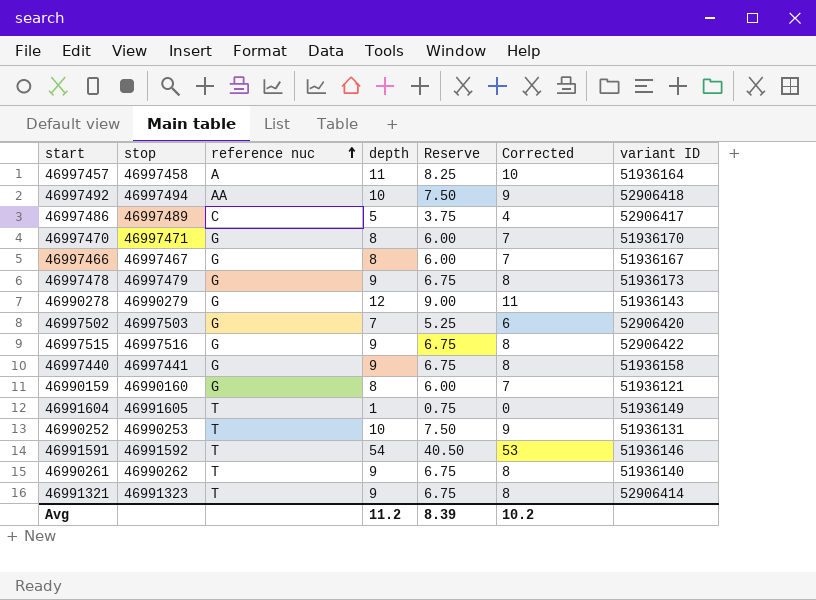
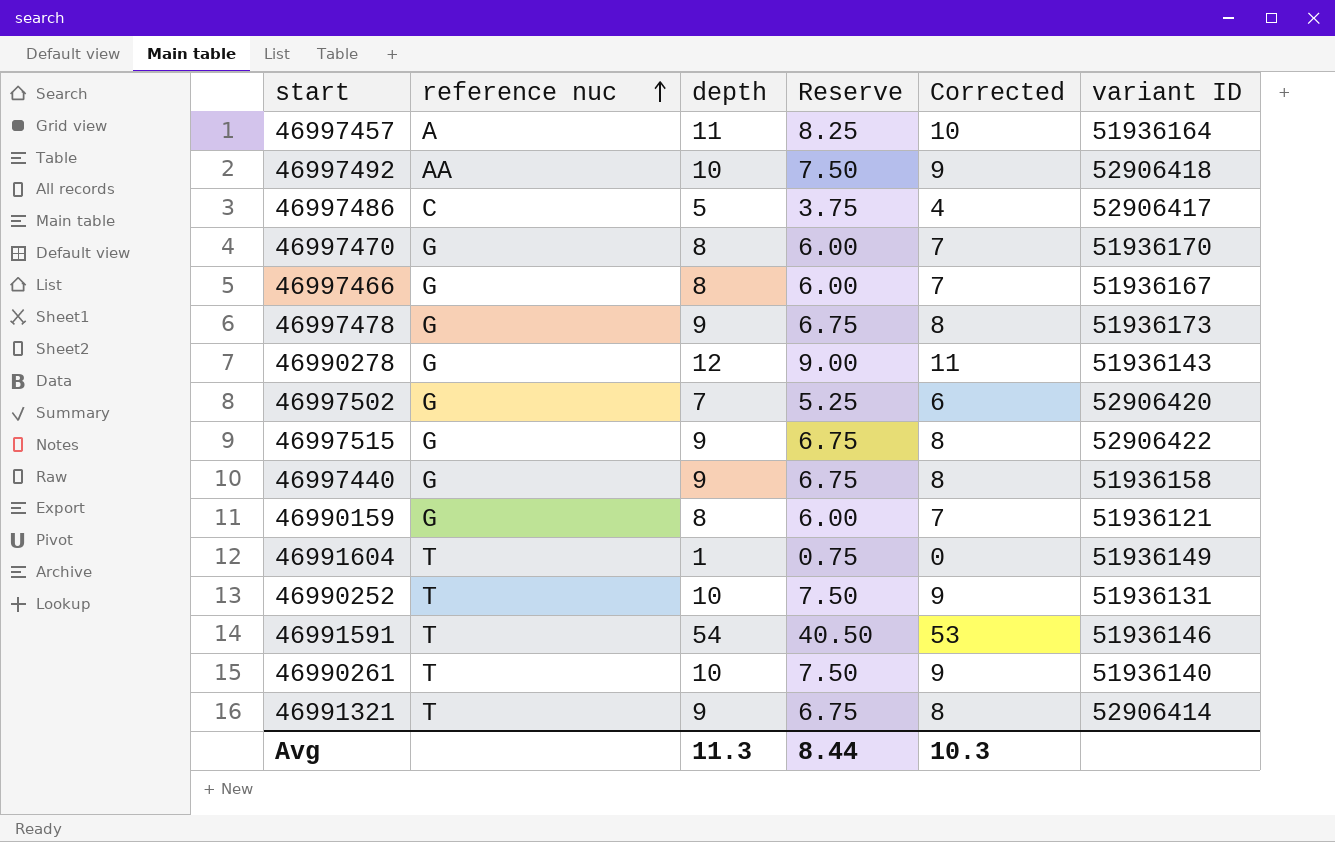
column stop | position: 2 -> none
46990261 | depth: 9 -> 10
46990261 | Reserve: 6.75 -> 7.50
46990261 | Corrected: 8 -> 9
Avg | depth: 11.2 -> 11.3
Avg | Reserve: 8.39 -> 8.44
Avg | Corrected: 10.2 -> 10.3

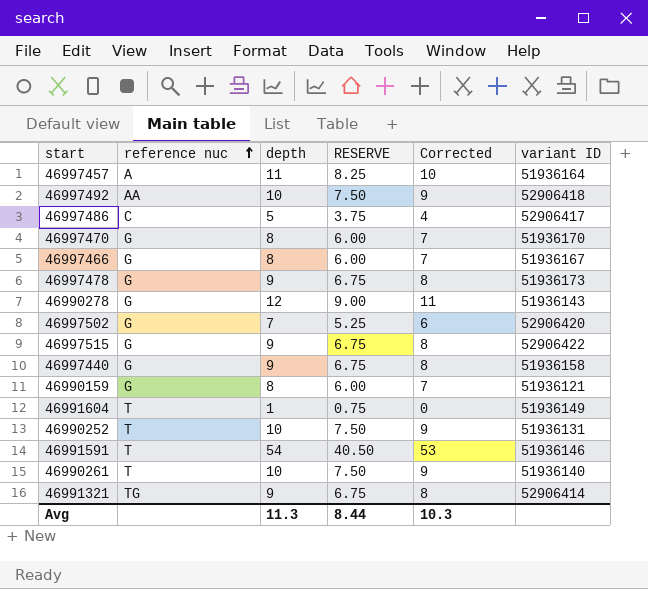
column name: Reserve -> RESERVE
46991321 | reference nuc: T -> TG

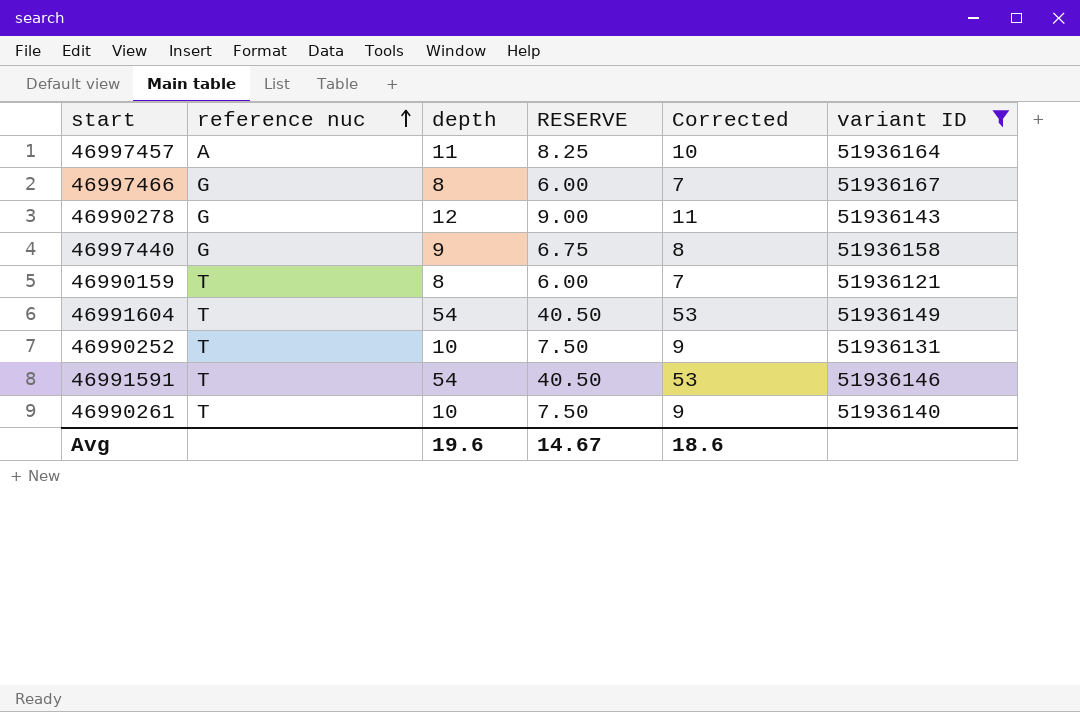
filter: none -> variant ID <= 51936167
46990159 | reference nuc: G -> T
46991604 | depth: 1 -> 54
46991604 | RESERVE: 0.75 -> 40.50
46991604 | Corrected: 0 -> 53
Avg | depth: 11.3 -> 19.6
Avg | RESERVE: 8.44 -> 14.67
Avg | Corrected: 10.3 -> 18.6

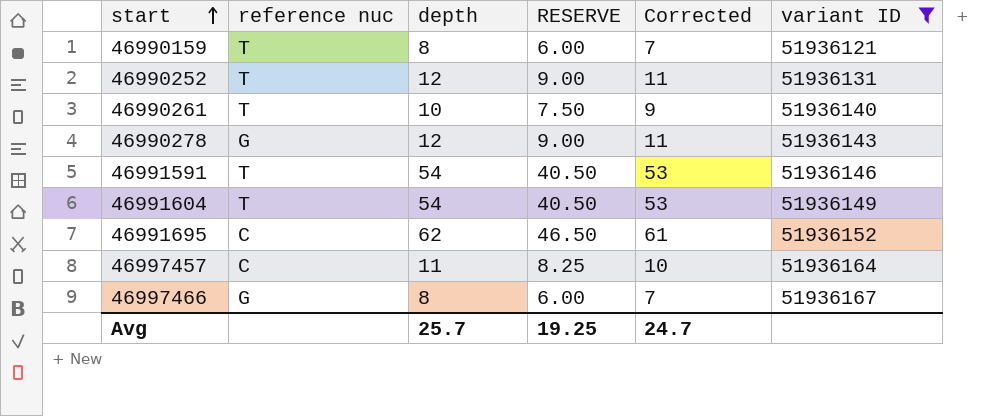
row order: reference nuc ascending -> start ascending
row 46997440: G | 9 | 6.75 | 8 | 51936158 -> none
46990252 | depth: 10 -> 12
46990252 | RESERVE: 7.50 -> 9.00
46990252 | Corrected: 9 -> 11
row 46991695: none -> C | 62 | 46.50 | 61 | 51936152
46997457 | reference nuc: A -> C
Avg | depth: 19.6 -> 25.7
Avg | RESERVE: 14.67 -> 19.25
Avg | Corrected: 18.6 -> 24.7

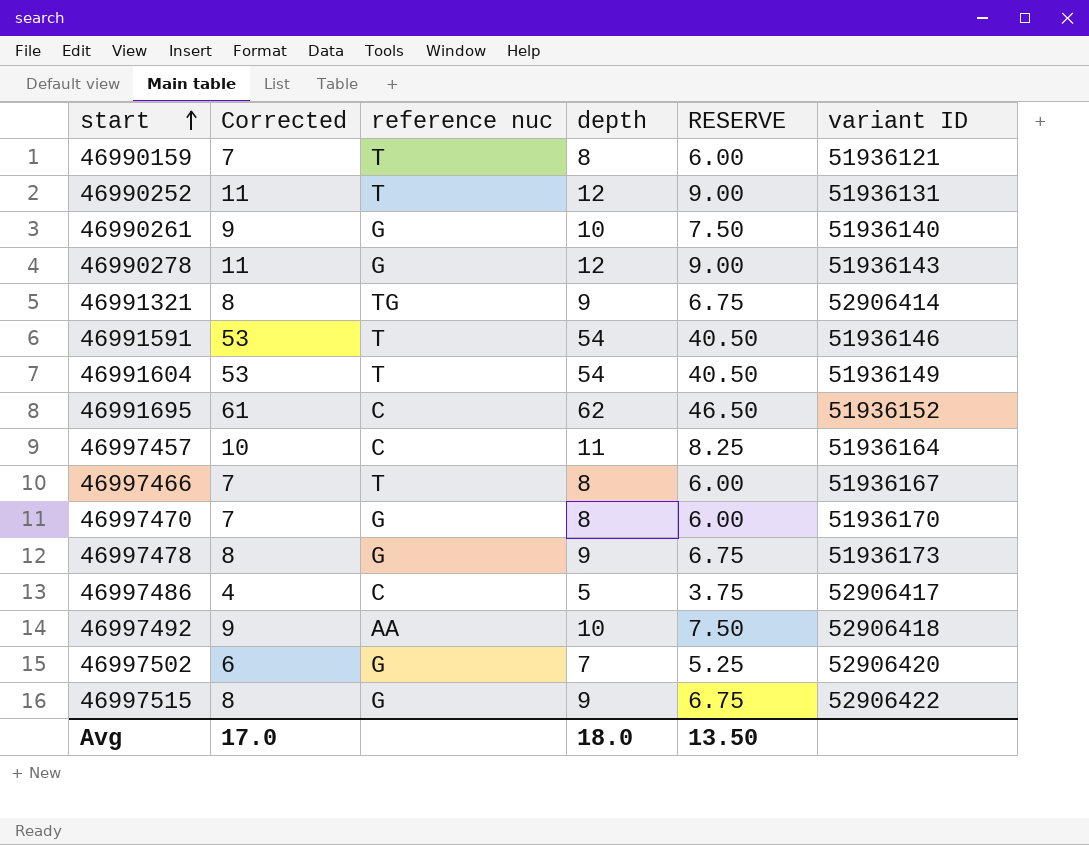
filter: variant ID <= 51936167 -> none
column Corrected | position: 5 -> 2
46990261 | reference nuc: T -> G
46997466 | reference nuc: G -> T
Avg | Corrected: 24.7 -> 17.0
Avg | depth: 25.7 -> 18.0
Avg | RESERVE: 19.25 -> 13.50

